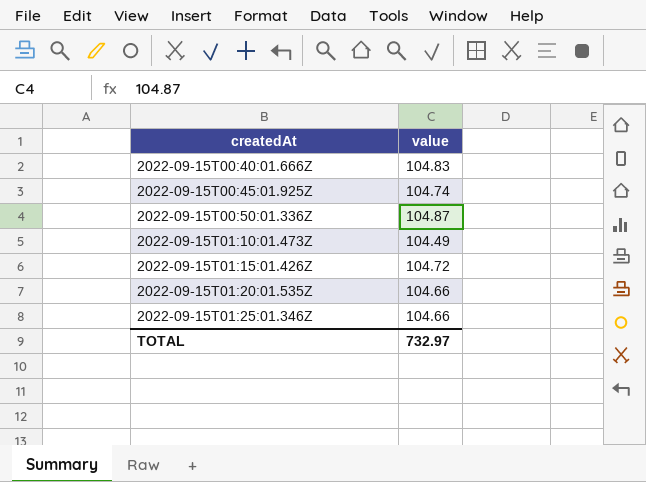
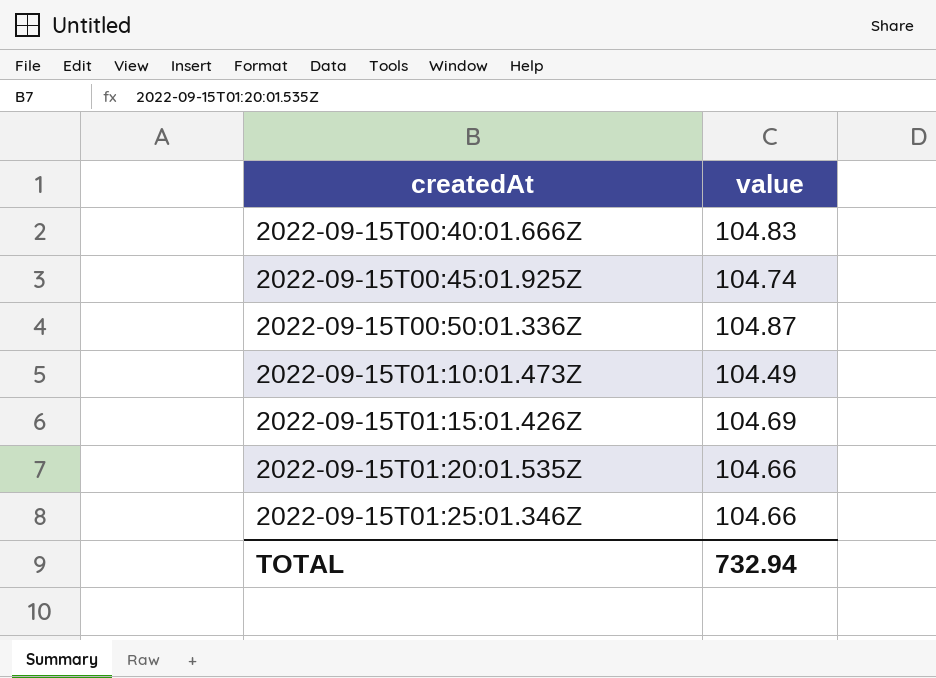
2022-09-15T01:15:01.426Z | value: 104.72 -> 104.69
TOTAL | value: 732.97 -> 732.94

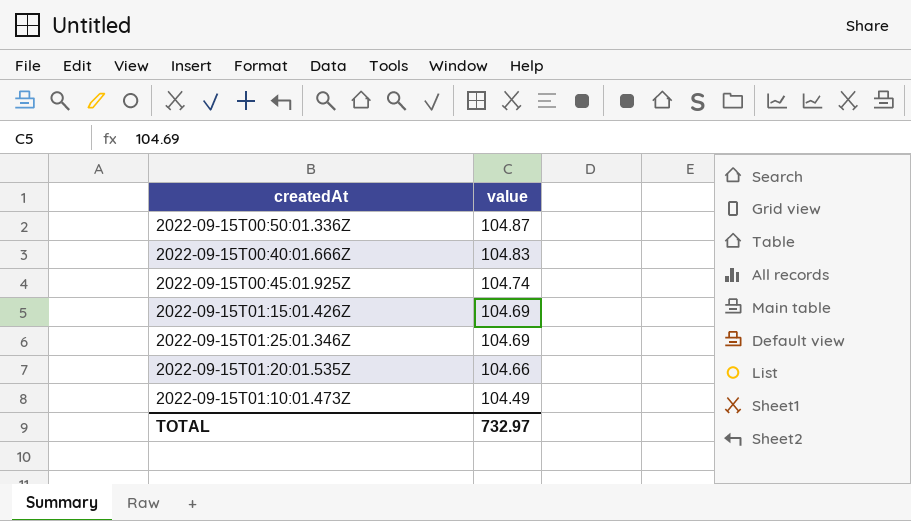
row order: createdAt ascending -> value descending
2022-09-15T01:25:01.346Z | value: 104.66 -> 104.69
TOTAL | value: 732.94 -> 732.97

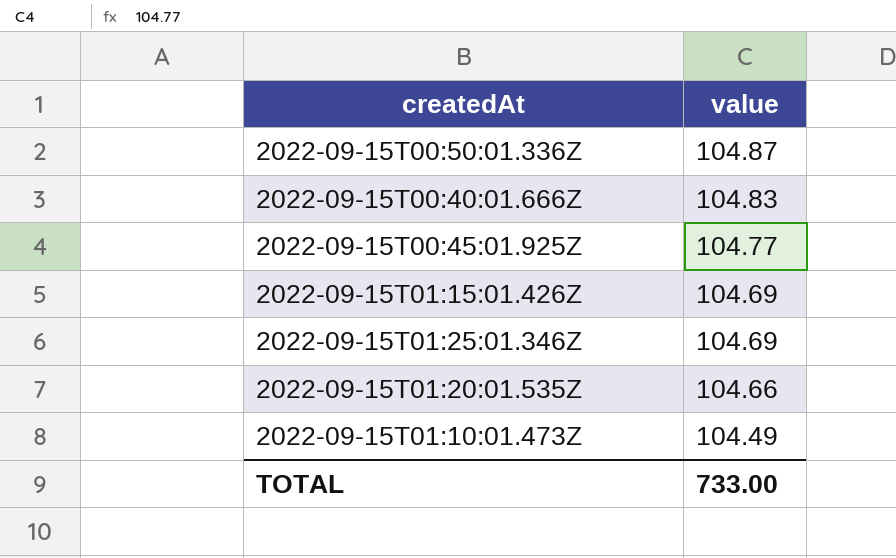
2022-09-15T00:45:01.925Z | value: 104.74 -> 104.77
TOTAL | value: 732.97 -> 733.00

